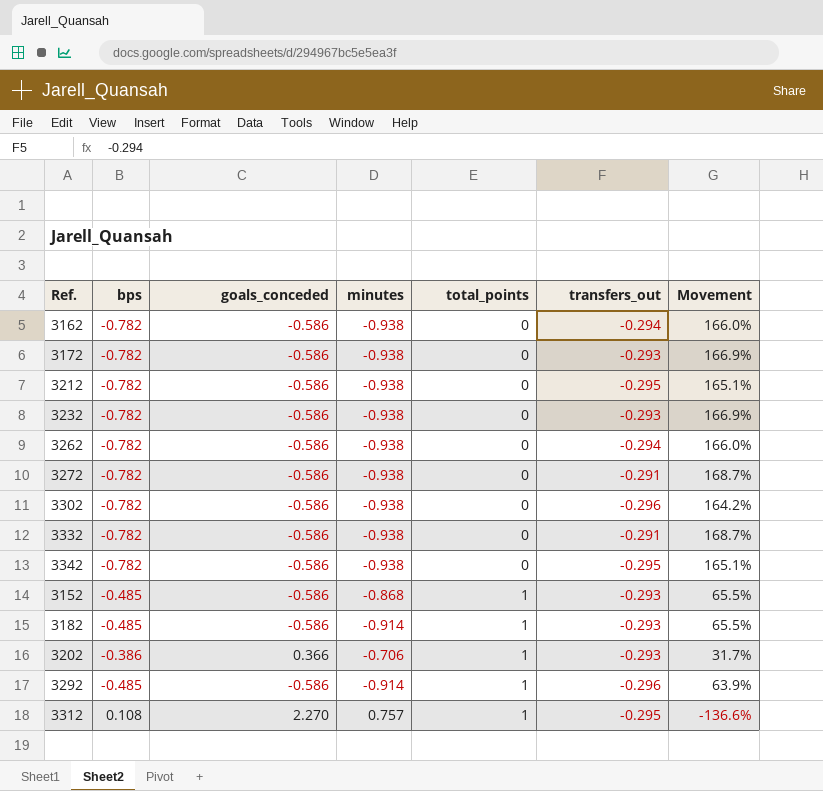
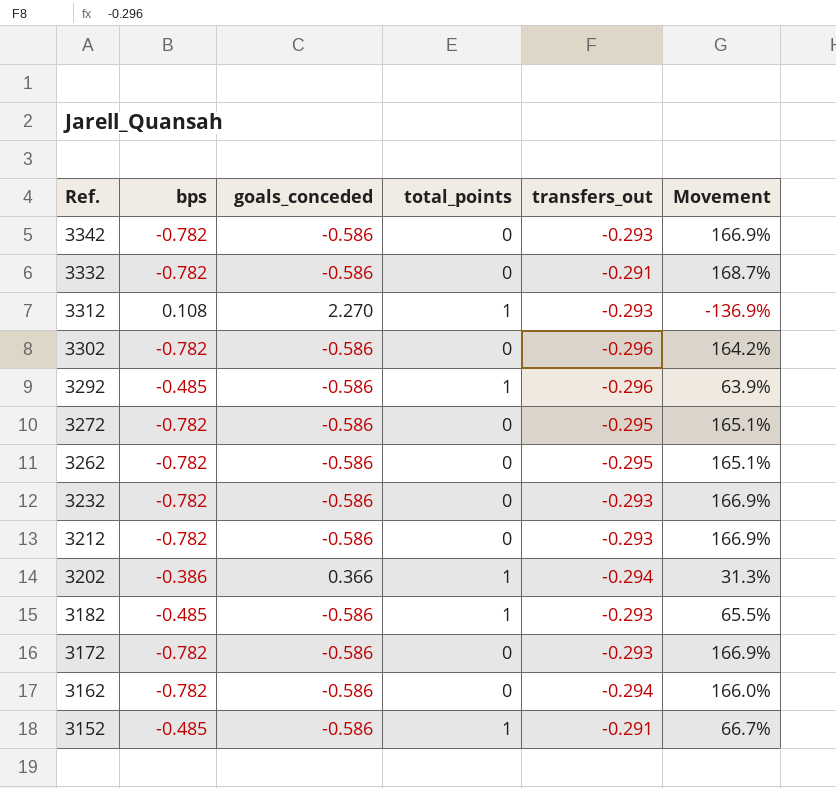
row order: total_points ascending -> Ref. descending
column minutes | position: 4 -> none
3342 | transfers_out: -0.295 -> -0.293
3342 | Movement: 165.1% -> 166.9%
3312 | transfers_out: -0.295 -> -0.293
3312 | Movement: -136.6% -> -136.9%
3272 | transfers_out: -0.291 -> -0.295
3272 | Movement: 168.7% -> 165.1%
3262 | transfers_out: -0.294 -> -0.295
3262 | Movement: 166.0% -> 165.1%
3212 | transfers_out: -0.295 -> -0.293
3212 | Movement: 165.1% -> 166.9%
3202 | transfers_out: -0.293 -> -0.294
3202 | Movement: 31.7% -> 31.3%
3152 | transfers_out: -0.293 -> -0.291
3152 | Movement: 65.5% -> 66.7%

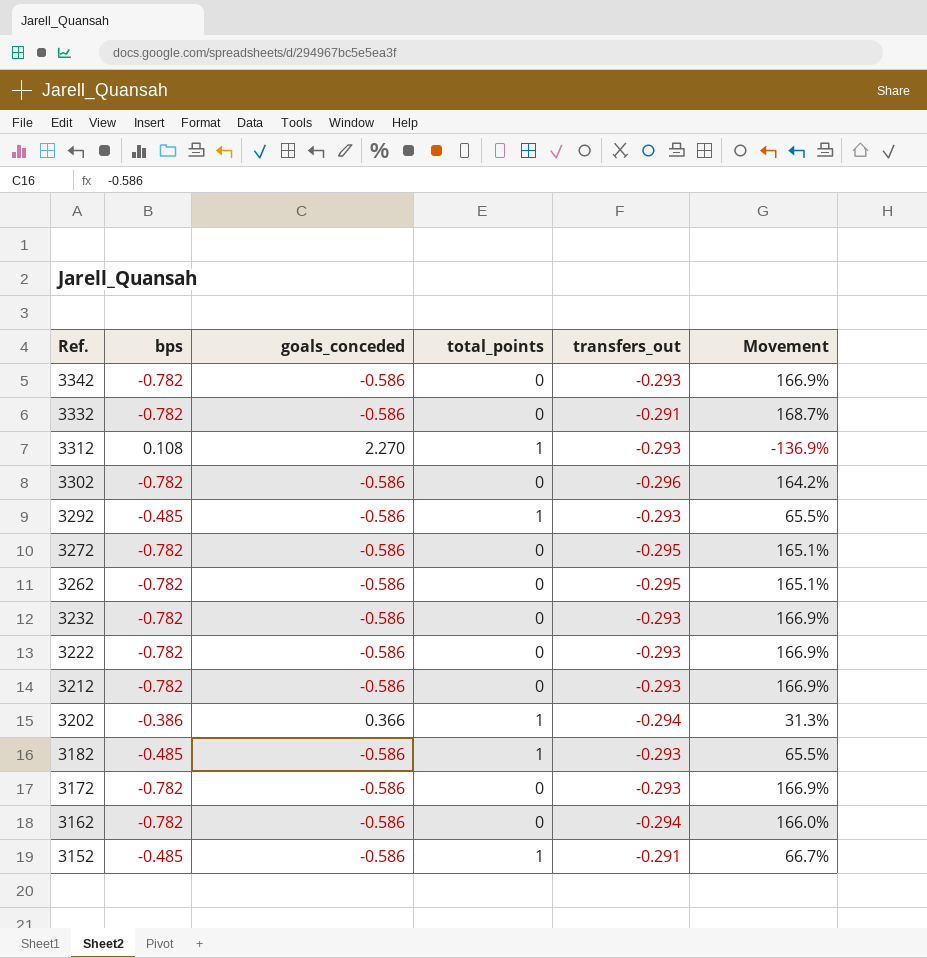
3292 | transfers_out: -0.296 -> -0.293
3292 | Movement: 63.9% -> 65.5%
row 3222: none -> -0.782 | -0.586 | 0 | -0.293 | 166.9%

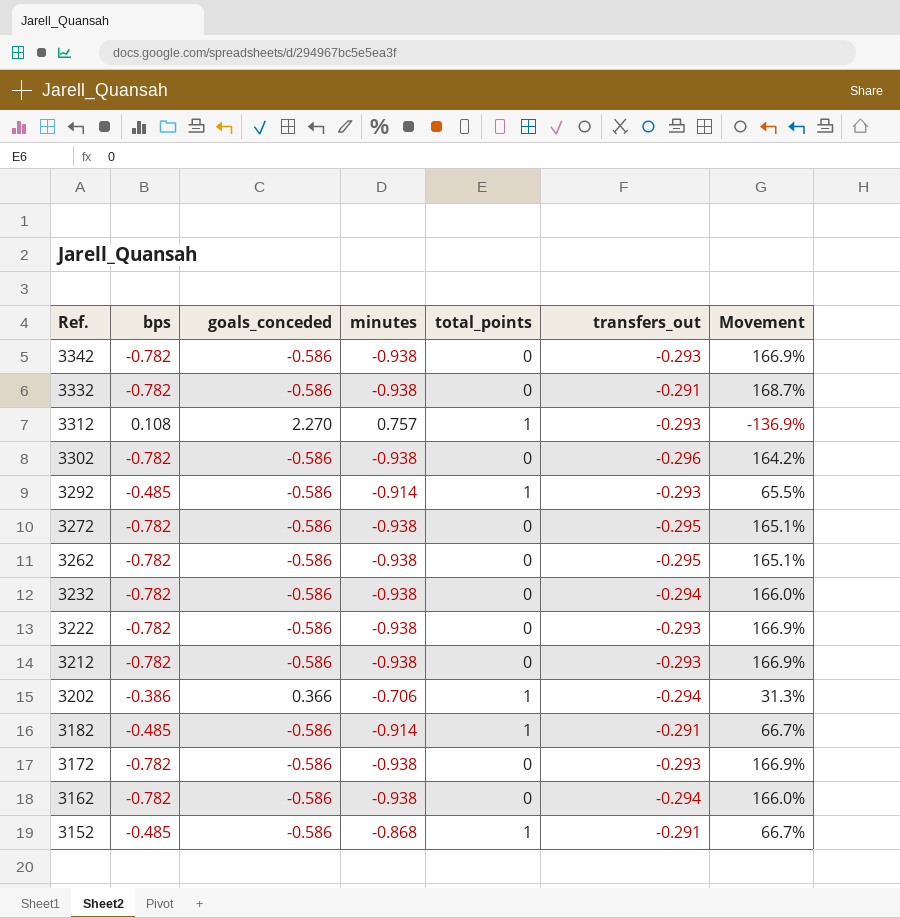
column minutes | position: none -> 4
3232 | transfers_out: -0.293 -> -0.294
3232 | Movement: 166.9% -> 166.0%
3182 | transfers_out: -0.293 -> -0.291
3182 | Movement: 65.5% -> 66.7%

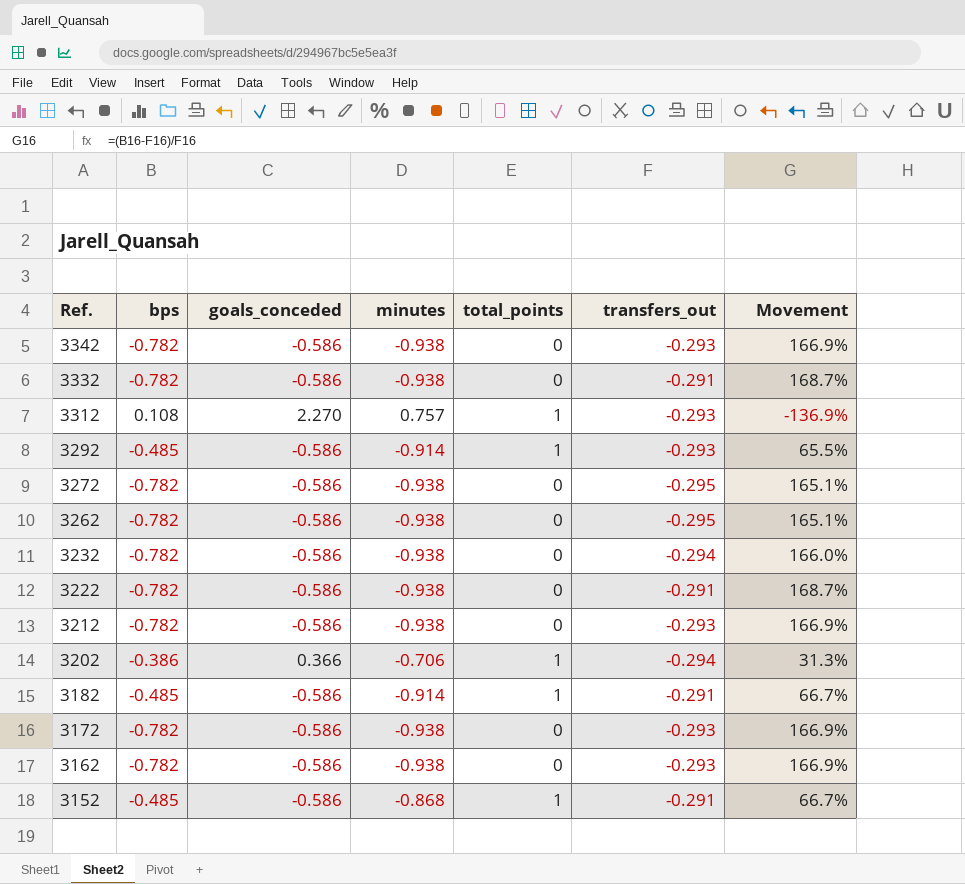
row 3302: -0.782 | -0.586 | -0.938 | 0 | -0.296 | 164.2% -> none
3222 | transfers_out: -0.293 -> -0.291
3222 | Movement: 166.9% -> 168.7%
3162 | transfers_out: -0.294 -> -0.293
3162 | Movement: 166.0% -> 166.9%

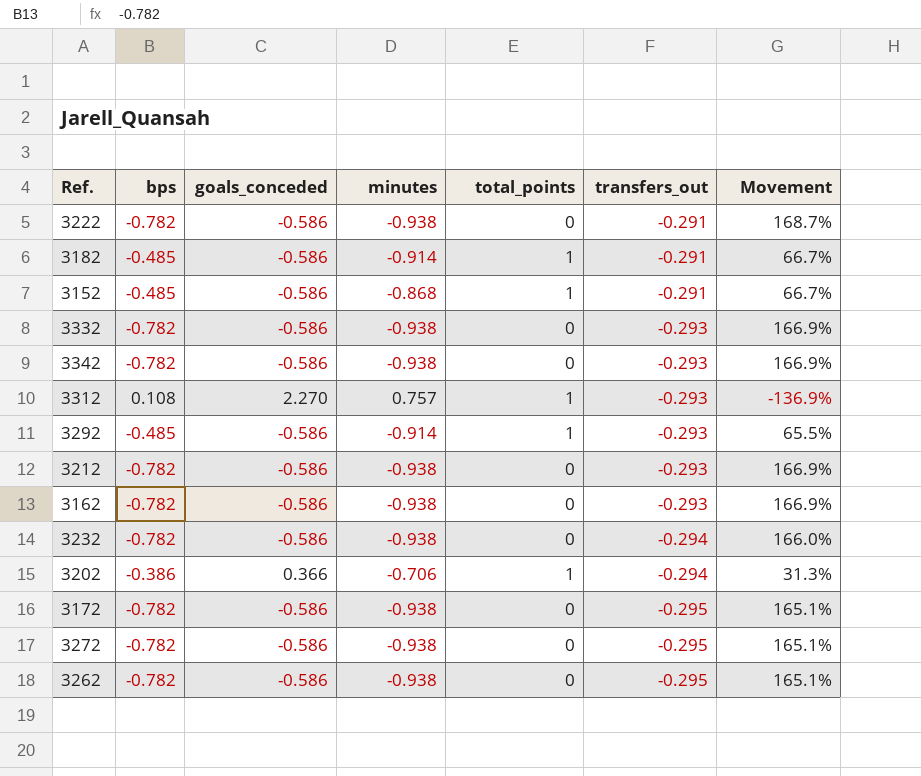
row order: Ref. descending -> transfers_out descending
3332 | transfers_out: -0.291 -> -0.293
3332 | Movement: 168.7% -> 166.9%
3172 | transfers_out: -0.293 -> -0.295
3172 | Movement: 166.9% -> 165.1%

